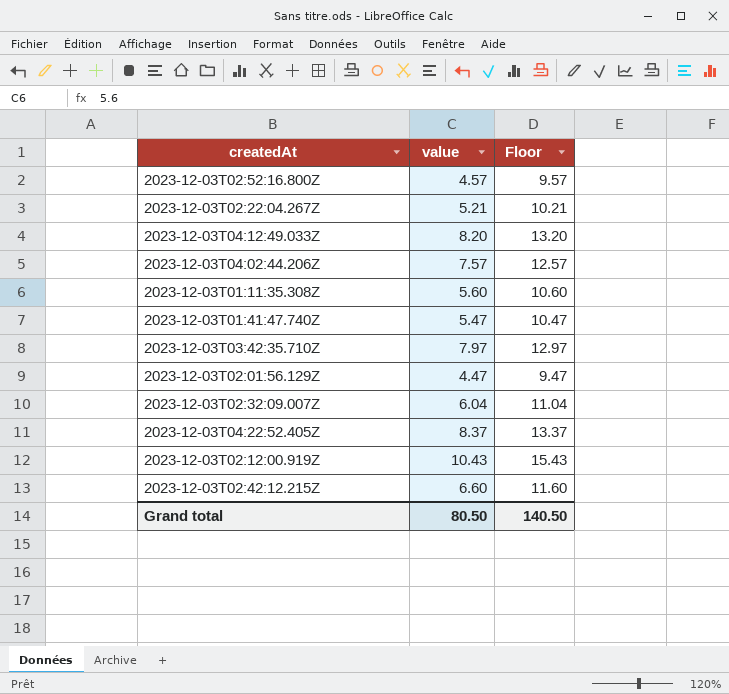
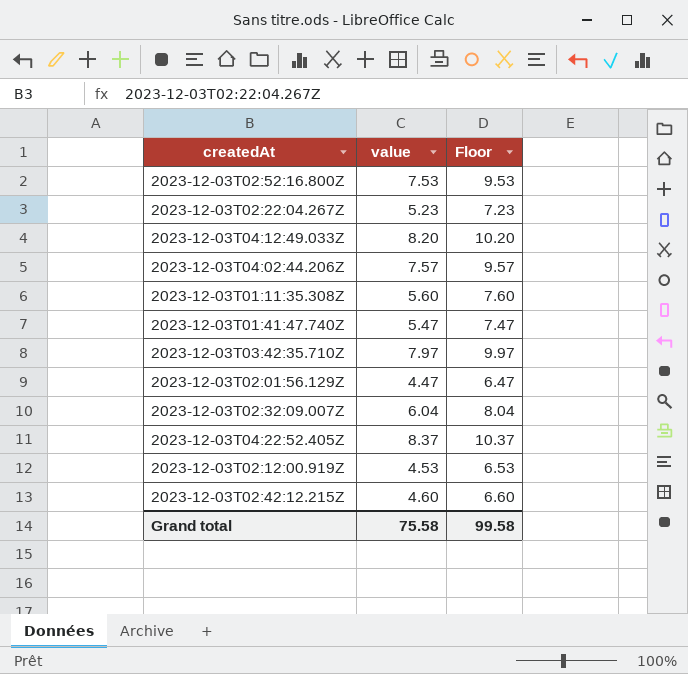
column Floor | formula: [value] + 5 -> [value] + 2
2023-12-03T02:52:16.800Z | value: 4.57 -> 7.53
2023-12-03T02:22:04.267Z | value: 5.21 -> 5.23
2023-12-03T02:12:00.919Z | value: 10.43 -> 4.53
2023-12-03T02:42:12.215Z | value: 6.60 -> 4.60
Grand total | value: 80.50 -> 75.58
Grand total | Floor: 140.50 -> 99.58

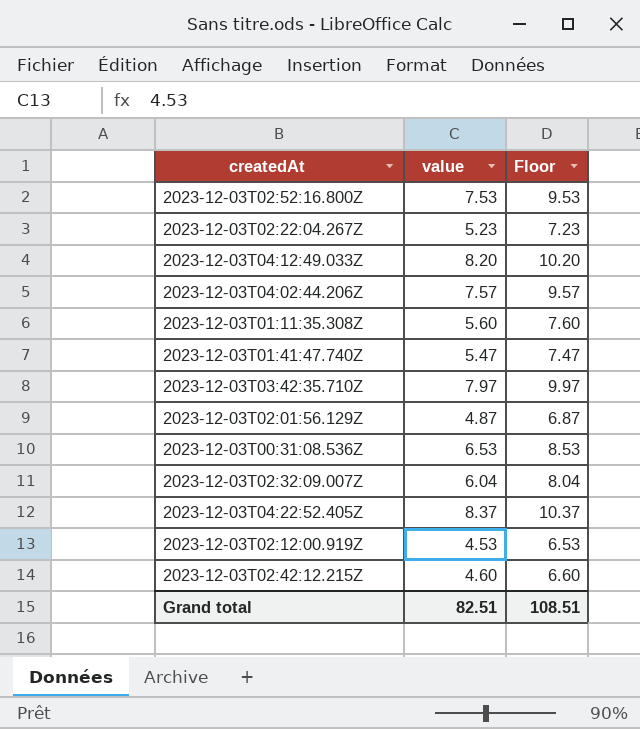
2023-12-03T02:01:56.129Z | value: 4.47 -> 4.87
2023-12-03T02:01:56.129Z | Floor: 6.47 -> 6.87
row 2023-12-03T00:31:08.536Z: none -> 6.53 | 8.53
Grand total | value: 75.58 -> 82.51
Grand total | Floor: 99.58 -> 108.51

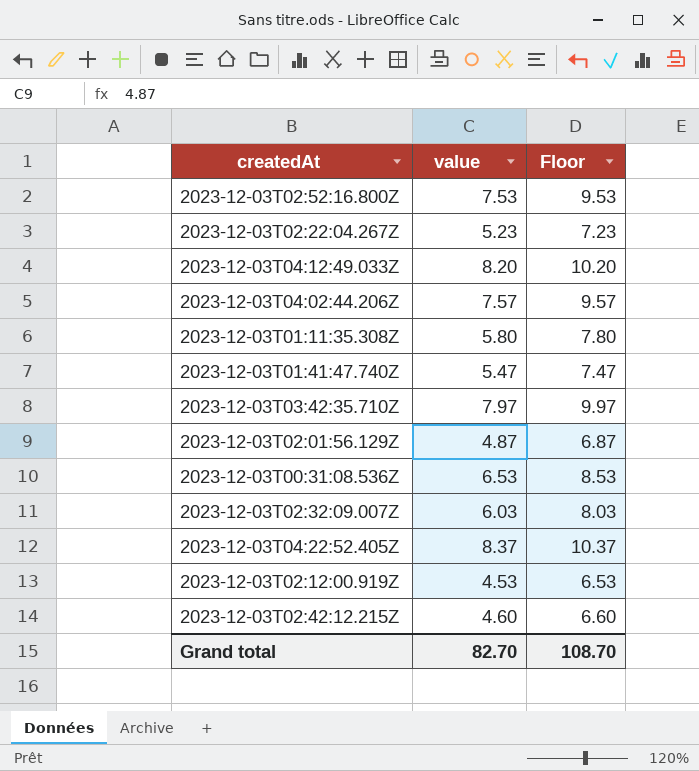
2023-12-03T01:11:35.308Z | value: 5.60 -> 5.80
2023-12-03T01:11:35.308Z | Floor: 7.60 -> 7.80
2023-12-03T02:32:09.007Z | value: 6.04 -> 6.03
2023-12-03T02:32:09.007Z | Floor: 8.04 -> 8.03
Grand total | value: 82.51 -> 82.70
Grand total | Floor: 108.51 -> 108.70

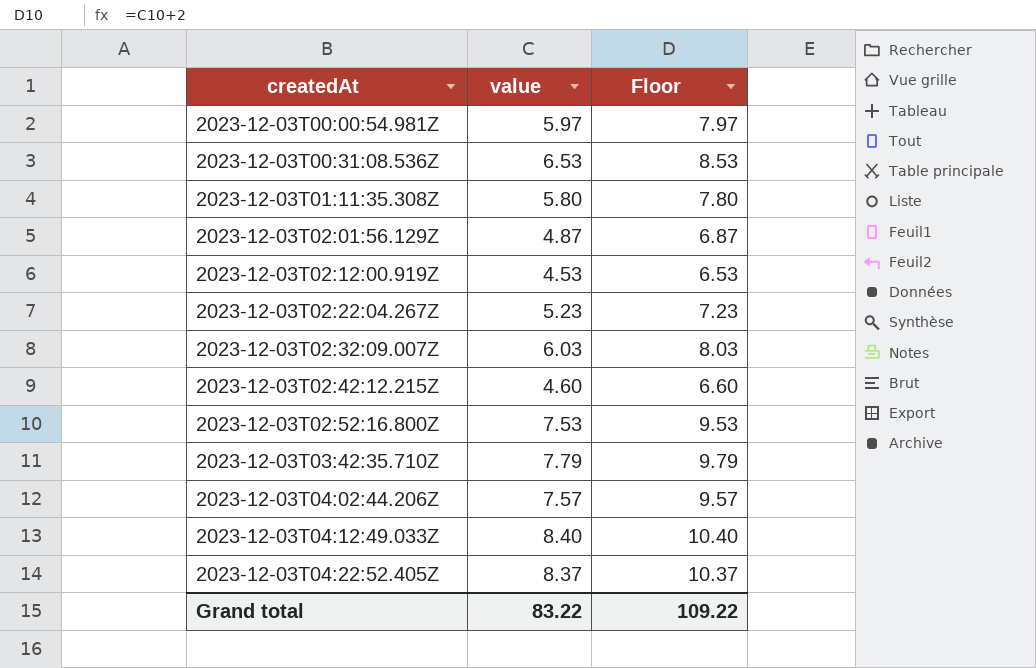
row order: none -> createdAt ascending
row 2023-12-03T01:41:47.740Z: 5.47 | 7.47 -> none
row 2023-12-03T00:00:54.981Z: none -> 5.97 | 7.97
2023-12-03T03:42:35.710Z | value: 7.97 -> 7.79
2023-12-03T03:42:35.710Z | Floor: 9.97 -> 9.79
2023-12-03T04:12:49.033Z | value: 8.20 -> 8.40
2023-12-03T04:12:49.033Z | Floor: 10.20 -> 10.40
Grand total | value: 82.70 -> 83.22
Grand total | Floor: 108.70 -> 109.22

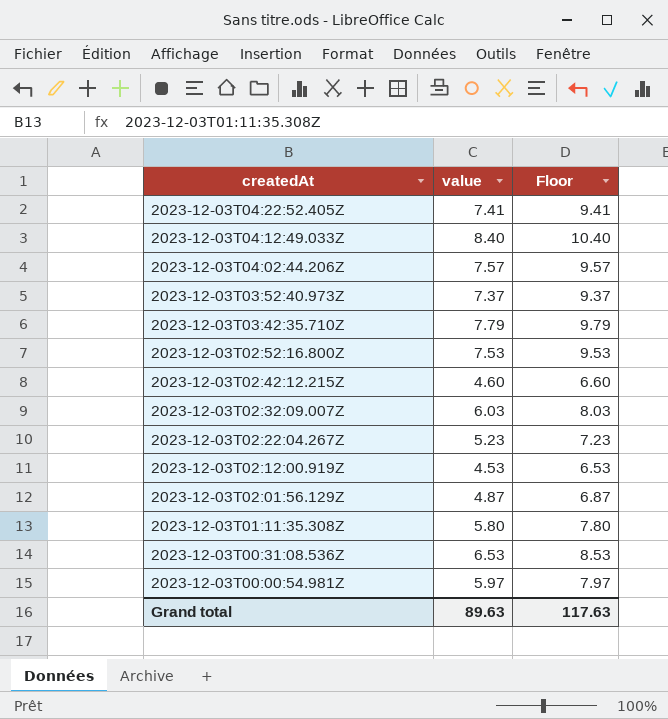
row order: createdAt ascending -> createdAt descending
2023-12-03T04:22:52.405Z | value: 8.37 -> 7.41
2023-12-03T04:22:52.405Z | Floor: 10.37 -> 9.41
row 2023-12-03T03:52:40.973Z: none -> 7.37 | 9.37
Grand total | value: 83.22 -> 89.63
Grand total | Floor: 109.22 -> 117.63

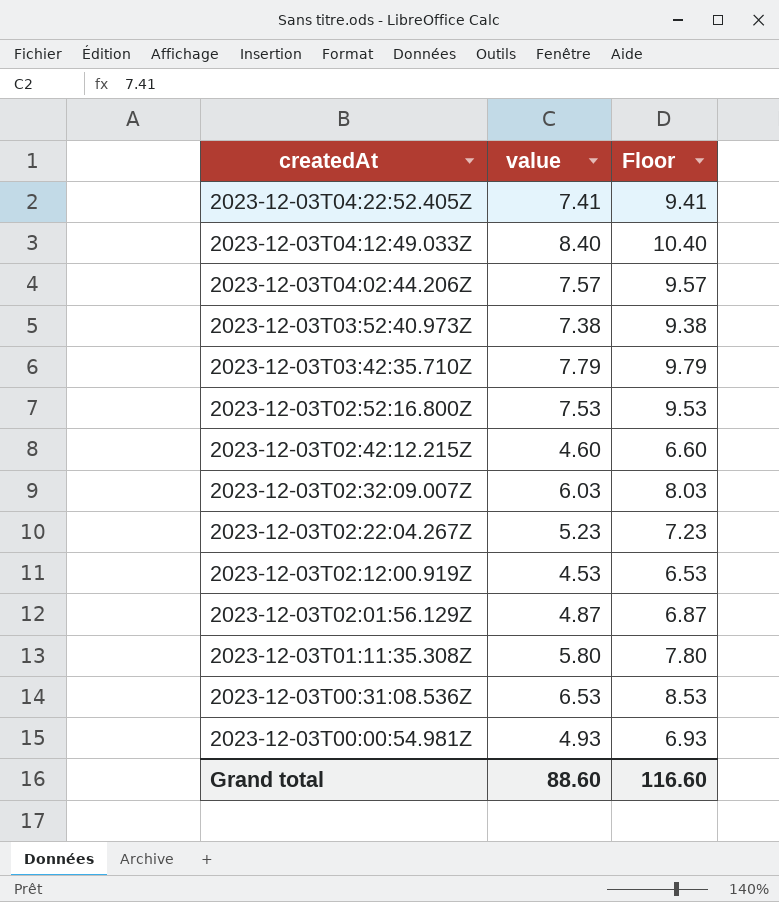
2023-12-03T03:52:40.973Z | value: 7.37 -> 7.38
2023-12-03T03:52:40.973Z | Floor: 9.37 -> 9.38
2023-12-03T00:00:54.981Z | value: 5.97 -> 4.93
2023-12-03T00:00:54.981Z | Floor: 7.97 -> 6.93
Grand total | value: 89.63 -> 88.60
Grand total | Floor: 117.63 -> 116.60

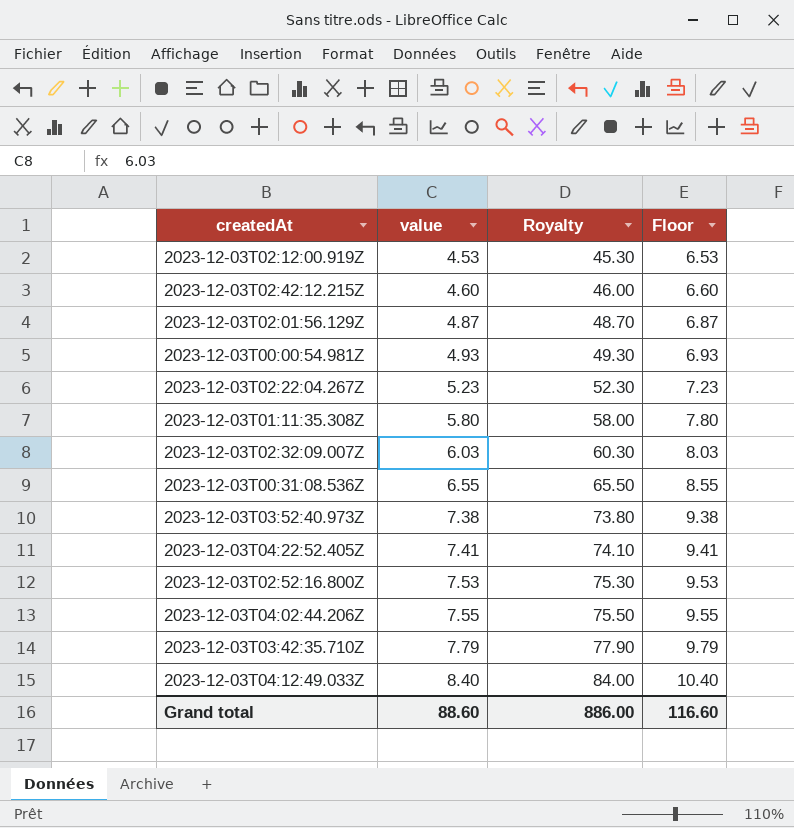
row order: createdAt descending -> value ascending
column Royalty | formula: none -> [value] * 10
2023-12-03T00:31:08.536Z | value: 6.53 -> 6.55
2023-12-03T00:31:08.536Z | Floor: 8.53 -> 8.55
2023-12-03T04:02:44.206Z | value: 7.57 -> 7.55
2023-12-03T04:02:44.206Z | Floor: 9.57 -> 9.55

